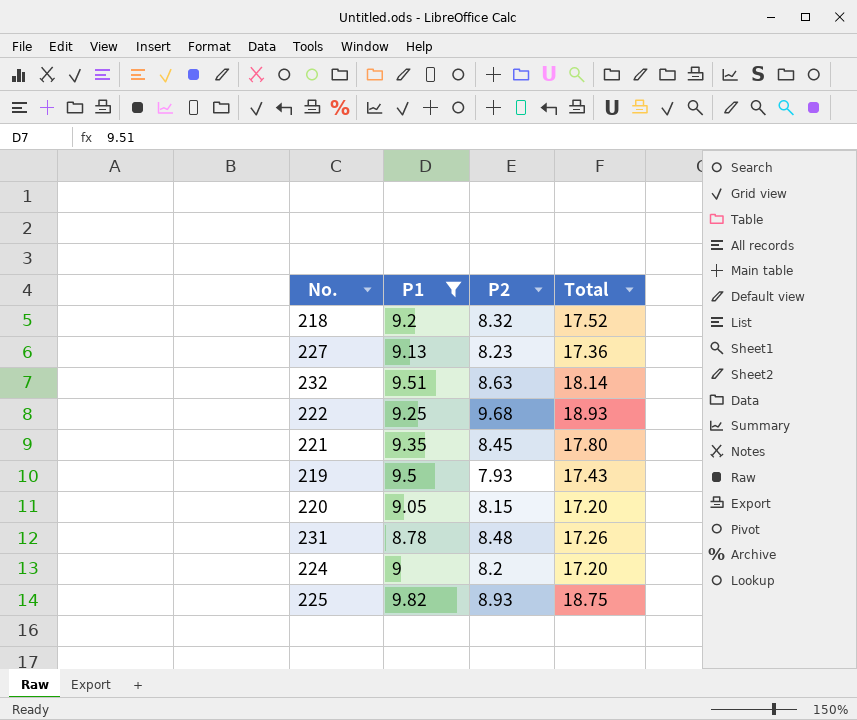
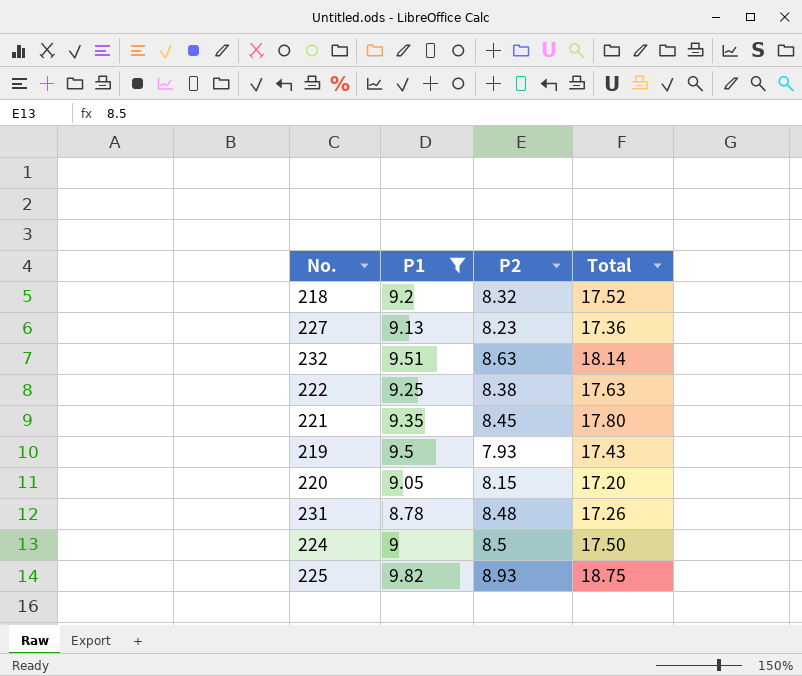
222 | P2: 9.68 -> 8.38
222 | Total: 18.93 -> 17.63
224 | P2: 8.2 -> 8.5
224 | Total: 17.20 -> 17.50

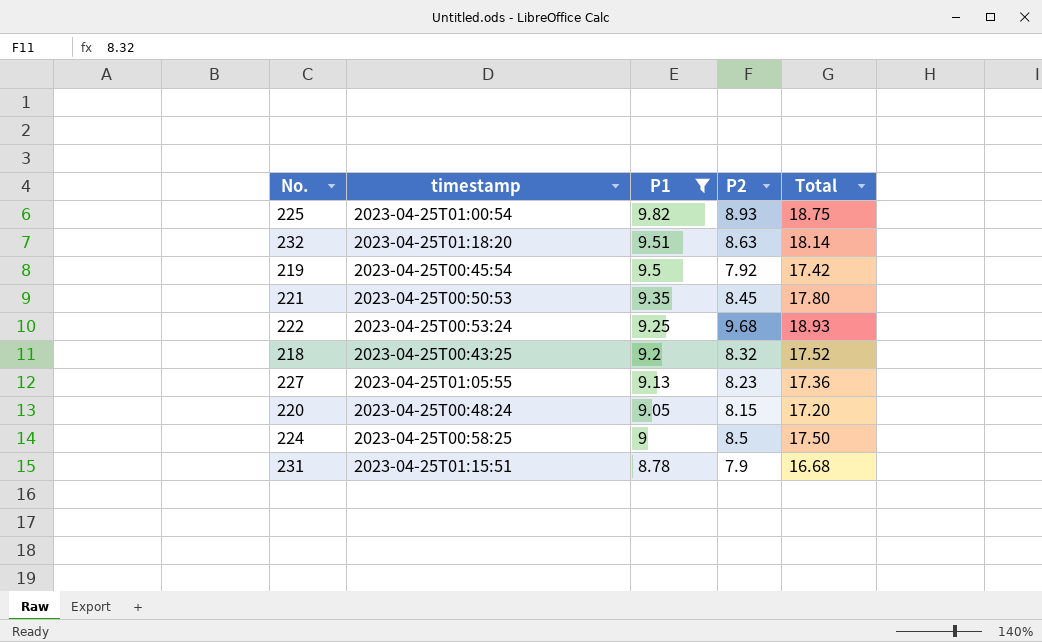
row order: none -> P1 descending
column timestamp | position: none -> 2
219 | P2: 7.93 -> 7.92
219 | Total: 17.43 -> 17.42
222 | P2: 8.38 -> 9.68
222 | Total: 17.63 -> 18.93
231 | P2: 8.48 -> 7.9
231 | Total: 17.26 -> 16.68

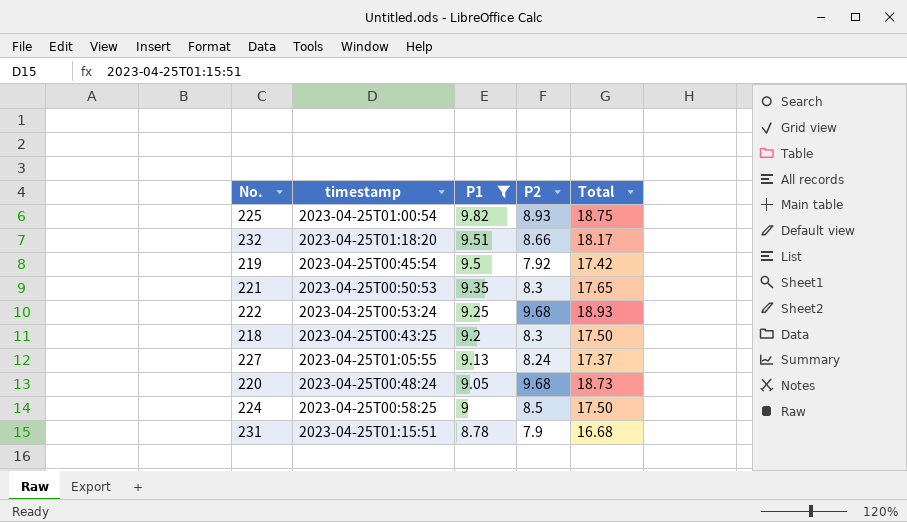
232 | P2: 8.63 -> 8.66
232 | Total: 18.14 -> 18.17
221 | P2: 8.45 -> 8.3
221 | Total: 17.80 -> 17.65
218 | P2: 8.32 -> 8.3
218 | Total: 17.52 -> 17.50
227 | P2: 8.23 -> 8.24
227 | Total: 17.36 -> 17.37
220 | P2: 8.15 -> 9.68
220 | Total: 17.20 -> 18.73

